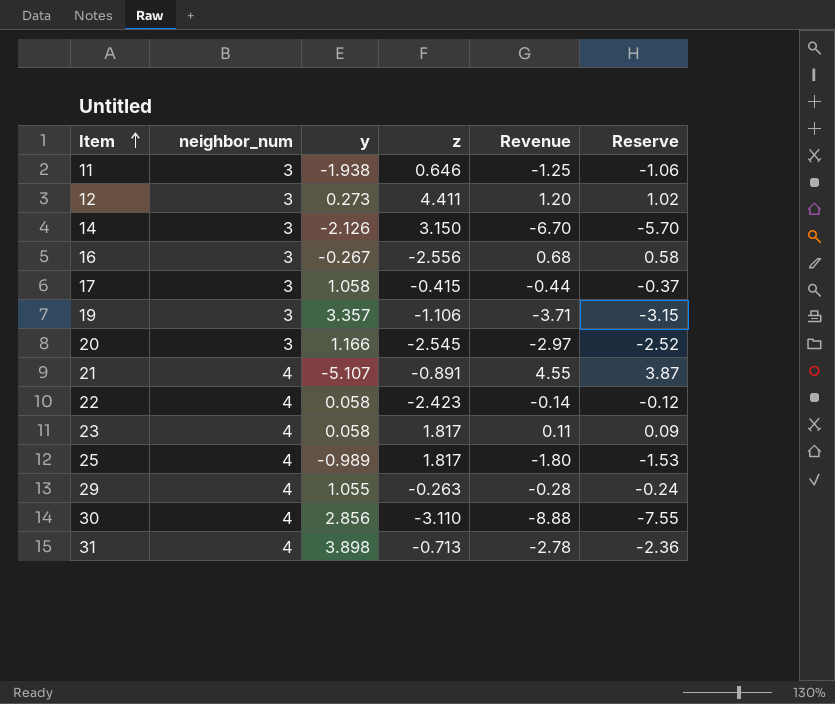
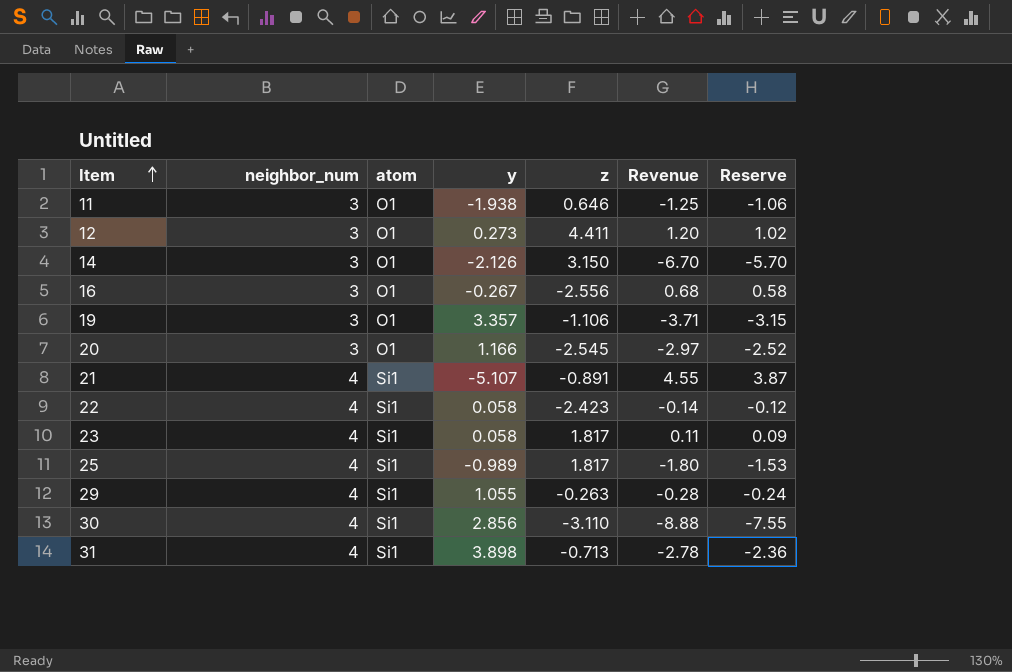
column atom | position: none -> 3
row 17: 3 | 1.058 | -0.415 | -0.44 | -0.37 -> none

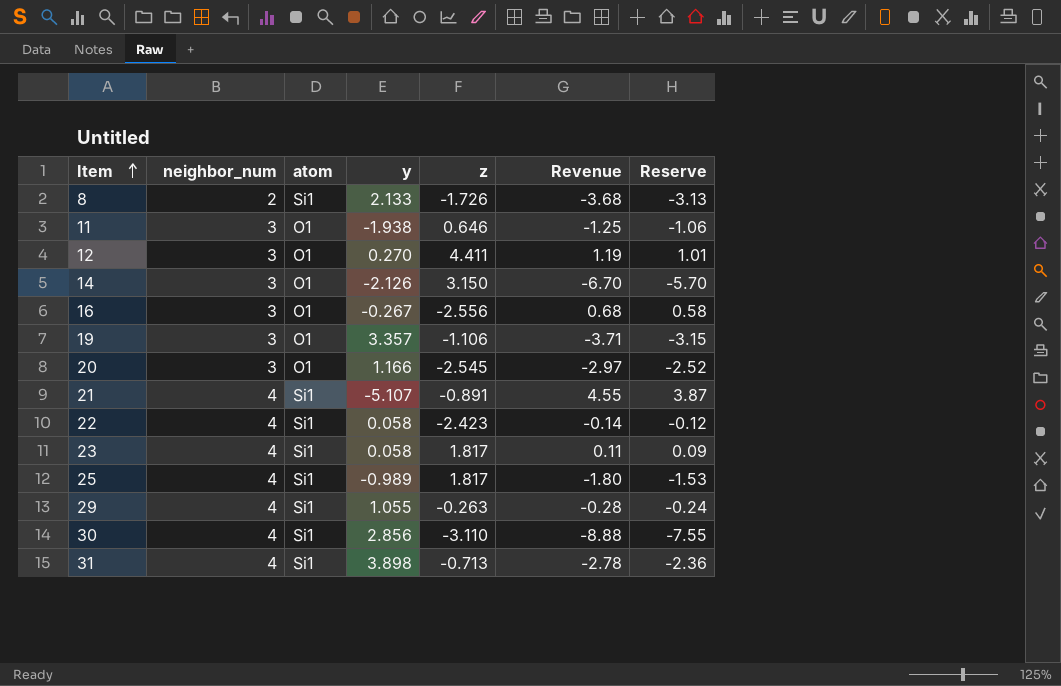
row 8: none -> 2 | Si1 | 2.133 | -1.726 | -3.68 | -3.13
12 | y: 0.273 -> 0.270
12 | Revenue: 1.20 -> 1.19
12 | Reserve: 1.02 -> 1.01

